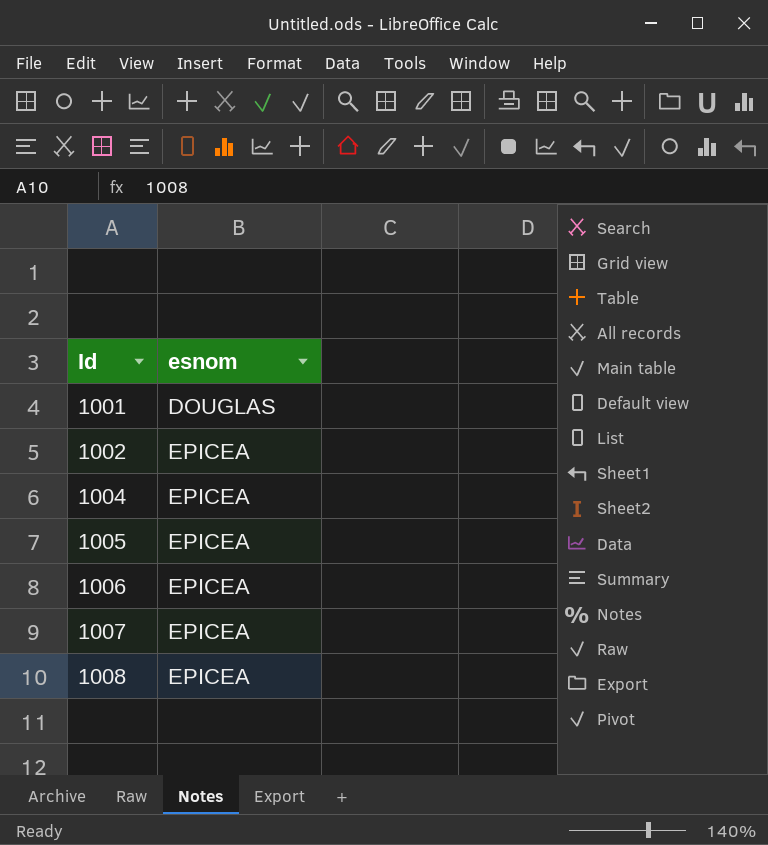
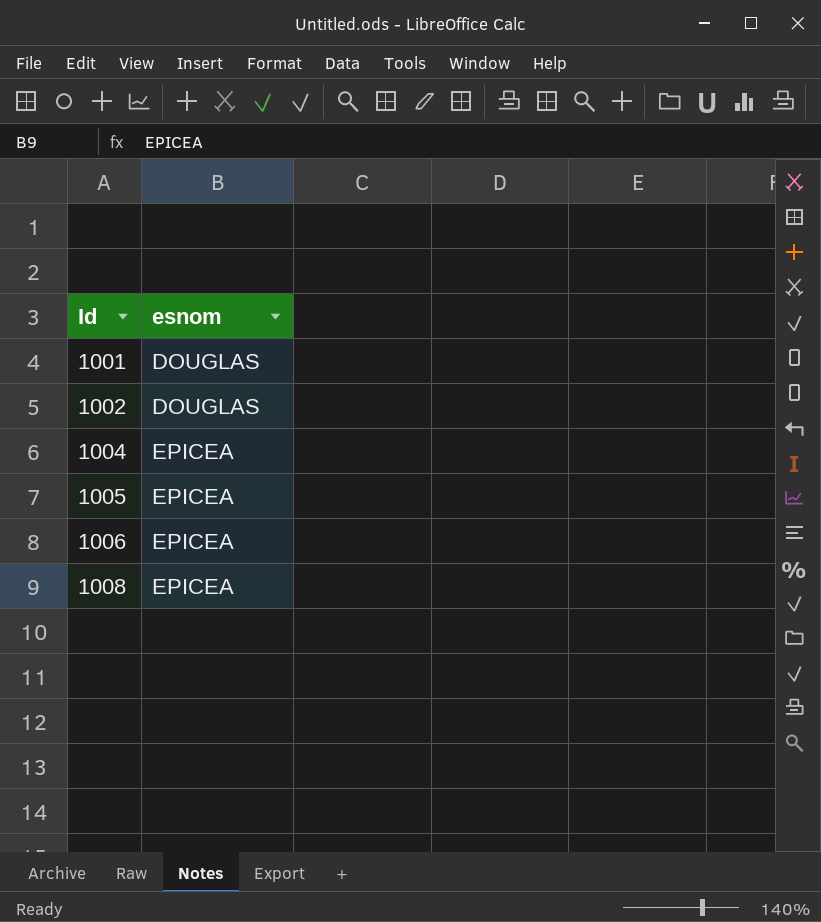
row 1007: EPICEA -> none
1002 | esnom: EPICEA -> DOUGLAS

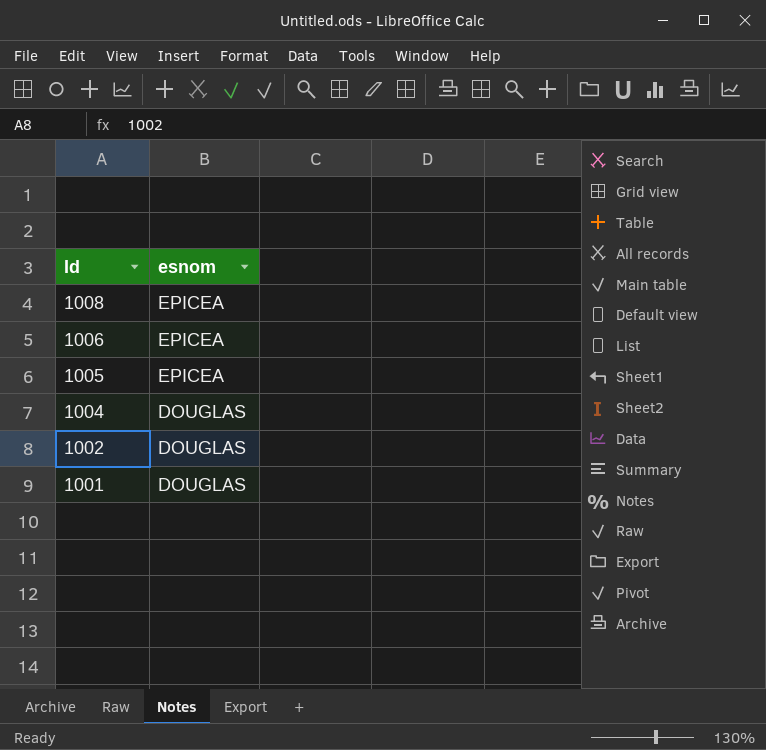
row order: Id ascending -> Id descending
1004 | esnom: EPICEA -> DOUGLAS

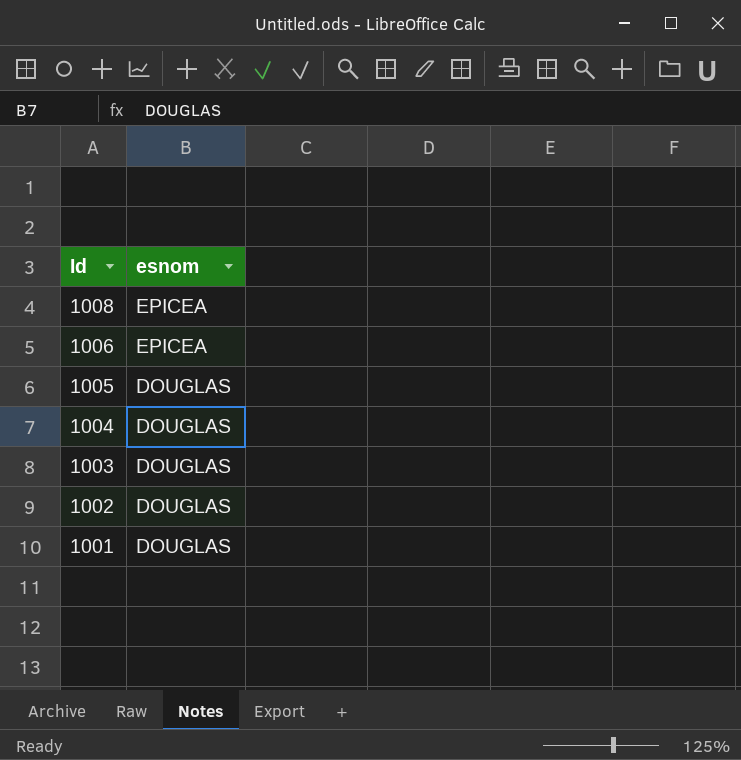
1005 | esnom: EPICEA -> DOUGLAS
row 1003: none -> DOUGLAS

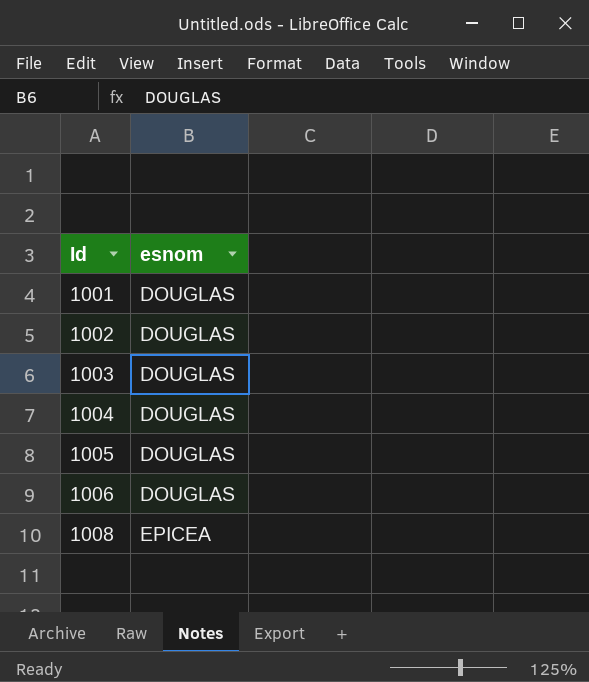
row order: Id descending -> Id ascending
1006 | esnom: EPICEA -> DOUGLAS

